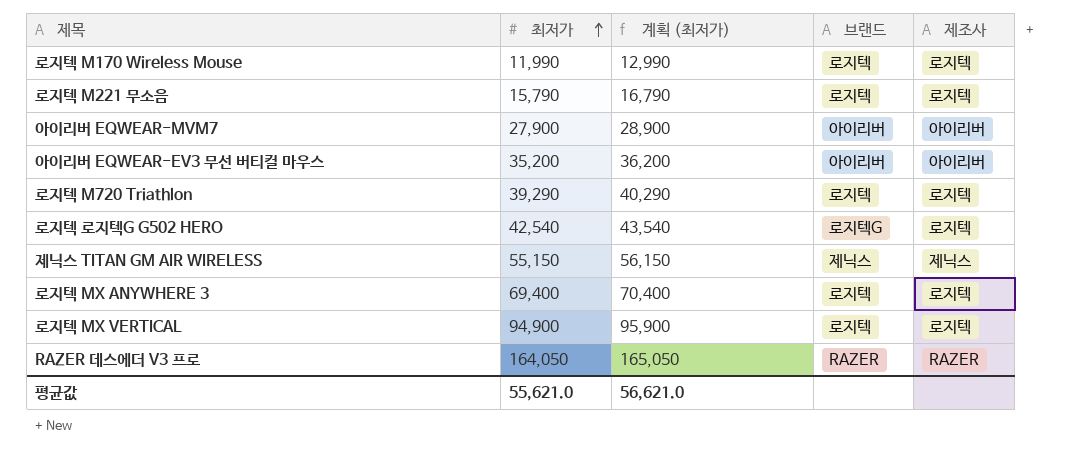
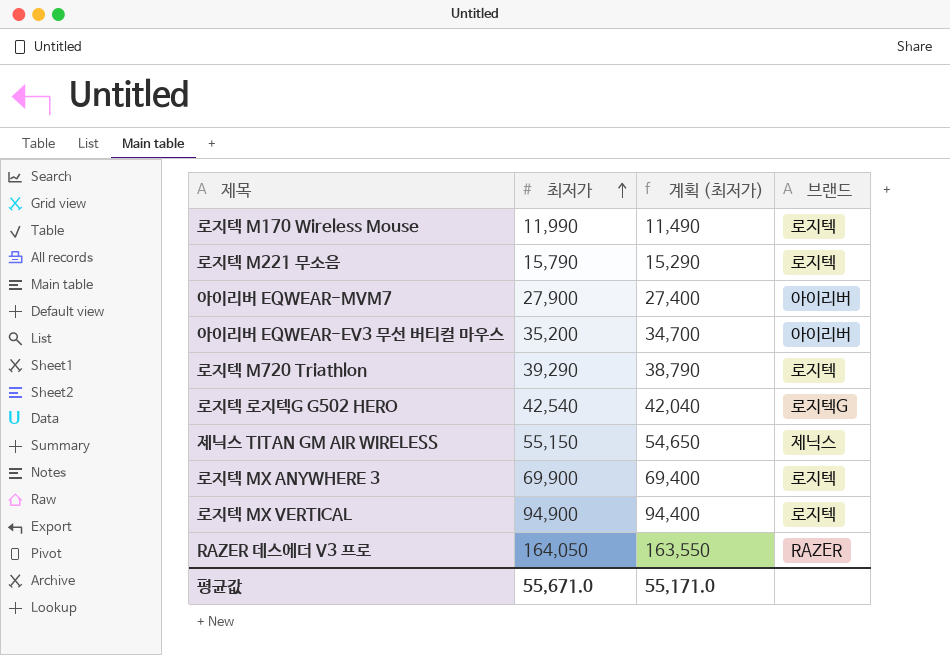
column 제조사 | position: 5 -> none
column 계획 (최저가) | formula: [최저가] + 1000 -> [최저가] - 500
로지텍 MX ANYWHERE 3 | 최저가: 69,400 -> 69,900
평균값 | 최저가: 55,621.0 -> 55,671.0
평균값 | 계획 (최저가): 56,621.0 -> 55,171.0

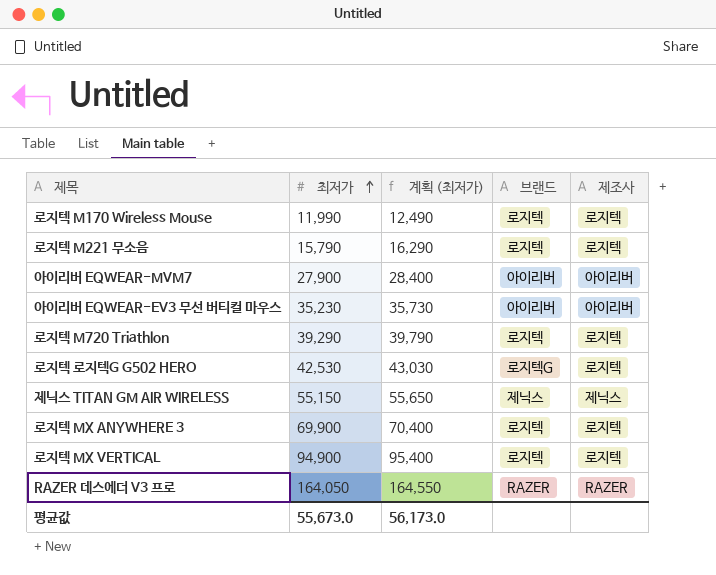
column 계획 (최저가) | formula: [최저가] - 500 -> [최저가] + 500
column 제조사 | position: none -> 5
아이리버 EQWEAR-EV3 무선 버티컬 마우스 | 최저가: 35,200 -> 35,230
로지텍 로지텍G G502 HERO | 최저가: 42,540 -> 42,530
평균값 | 최저가: 55,671.0 -> 55,673.0
평균값 | 계획 (최저가): 55,171.0 -> 56,173.0

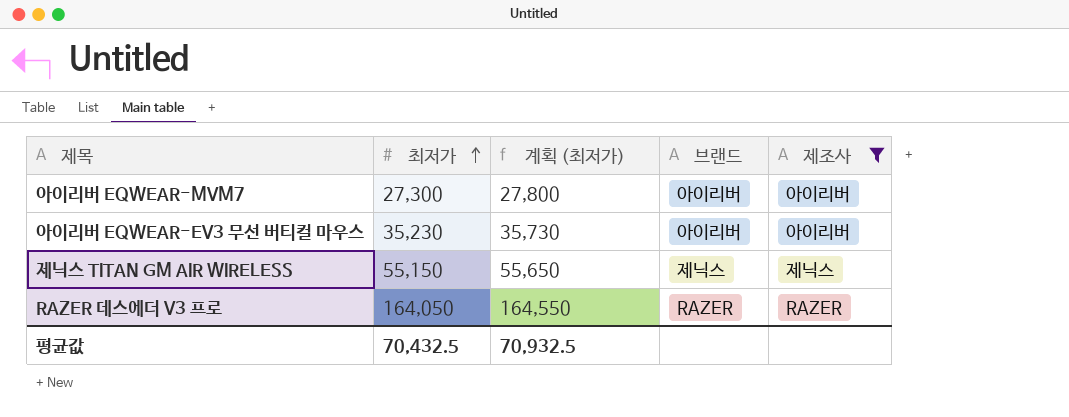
filter: none -> 제조사 != 로지텍
아이리버 EQWEAR-MVM7 | 최저가: 27,900 -> 27,300
아이리버 EQWEAR-MVM7 | 계획 (최저가): 28,400 -> 27,800
평균값 | 최저가: 55,673.0 -> 70,432.5
평균값 | 계획 (최저가): 56,173.0 -> 70,932.5

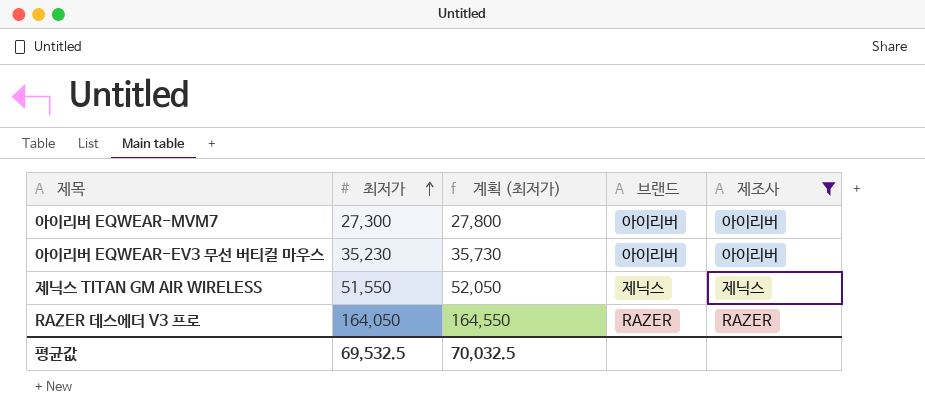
제닉스 TITAN GM AIR WIRELESS | 최저가: 55,150 -> 51,550
제닉스 TITAN GM AIR WIRELESS | 계획 (최저가): 55,650 -> 52,050
평균값 | 최저가: 70,432.5 -> 69,532.5
평균값 | 계획 (최저가): 70,932.5 -> 70,032.5

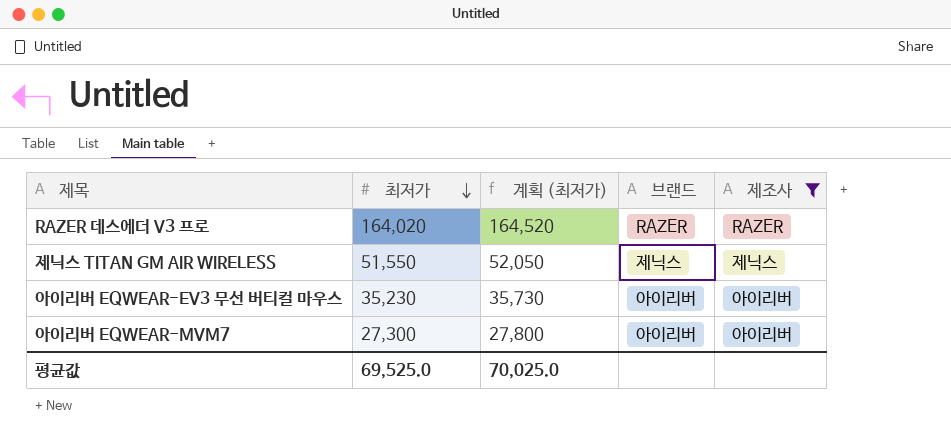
row order: 최저가 ascending -> 최저가 descending
RAZER 데스에더 V3 프로 | 최저가: 164,050 -> 164,020
RAZER 데스에더 V3 프로 | 계획 (최저가): 164,550 -> 164,520
평균값 | 최저가: 69,532.5 -> 69,525.0
평균값 | 계획 (최저가): 70,032.5 -> 70,025.0

